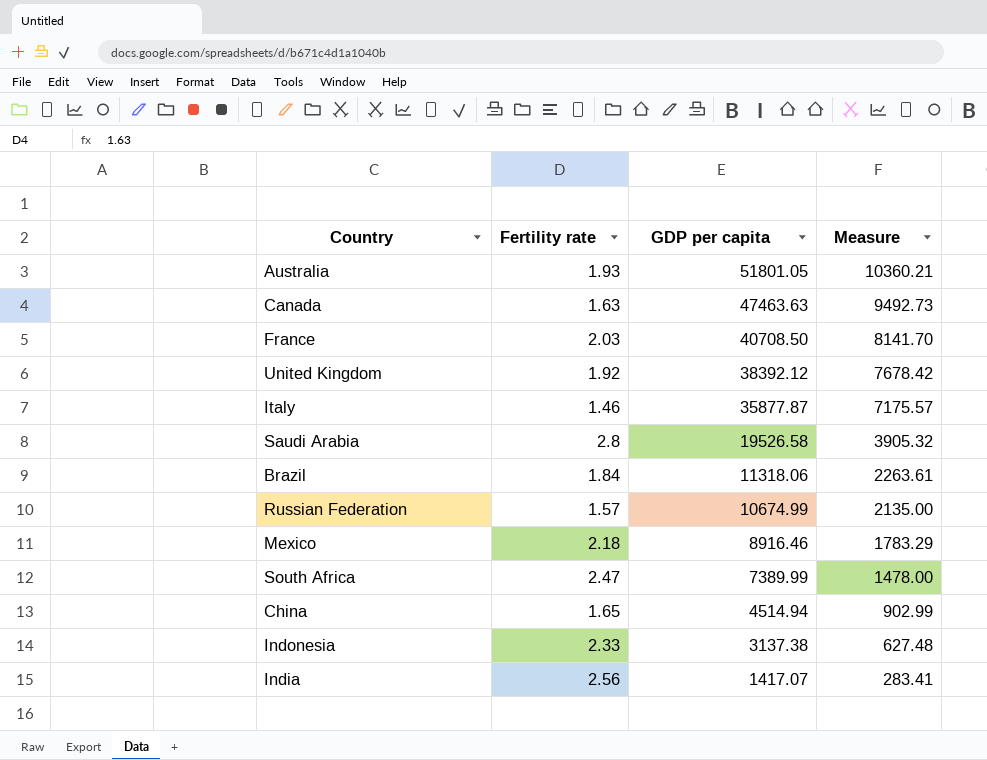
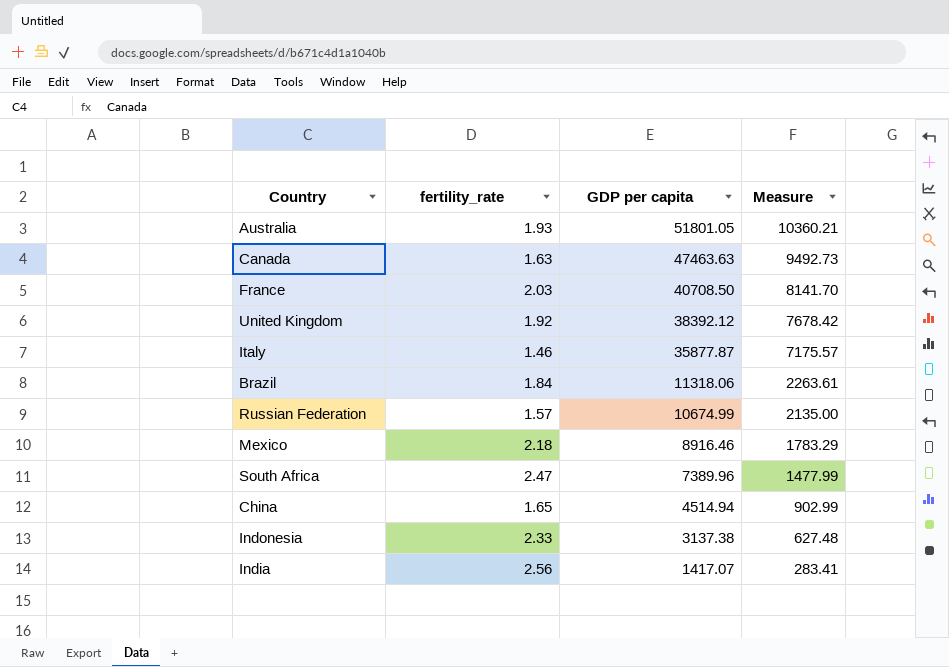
column name: Fertility rate -> fertility_rate
row Saudi Arabia: 2.8 | 19526.58 | 3905.32 -> none
South Africa | GDP per capita: 7389.99 -> 7389.96
South Africa | Measure: 1478.00 -> 1477.99

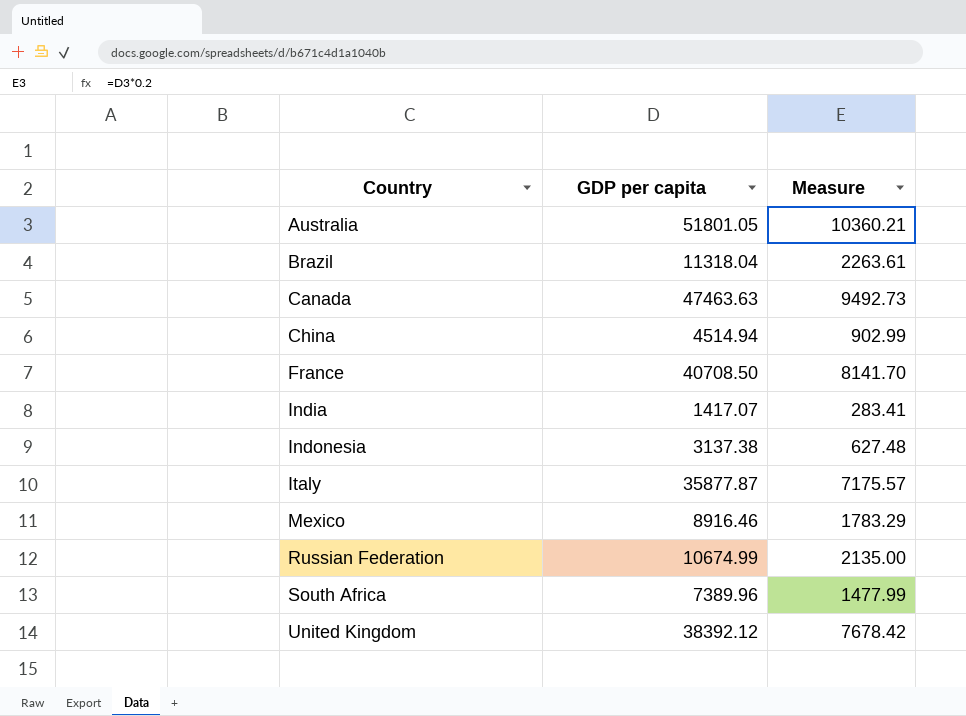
row order: GDP per capita descending -> Country ascending
column fertility_rate | position: 2 -> none
Brazil | GDP per capita: 11318.06 -> 11318.04

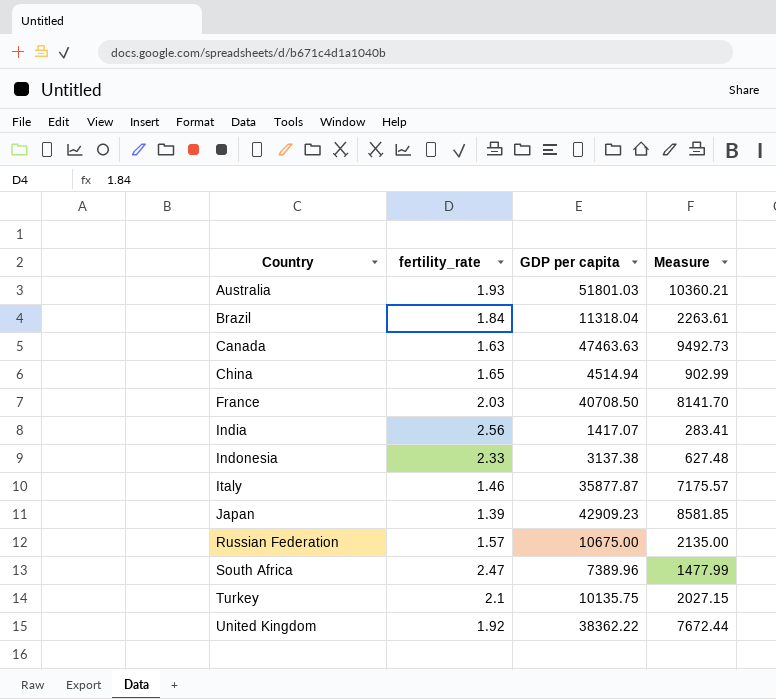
column fertility_rate | position: none -> 2
row Mexico: 8916.46 | 1783.29 -> none
Australia | GDP per capita: 51801.05 -> 51801.03
row Japan: none -> 1.39 | 42909.23 | 8581.85
Russian Federation | GDP per capita: 10674.99 -> 10675.00
row Turkey: none -> 2.1 | 10135.75 | 2027.15
United Kingdom | GDP per capita: 38392.12 -> 38362.22
United Kingdom | Measure: 7678.42 -> 7672.44

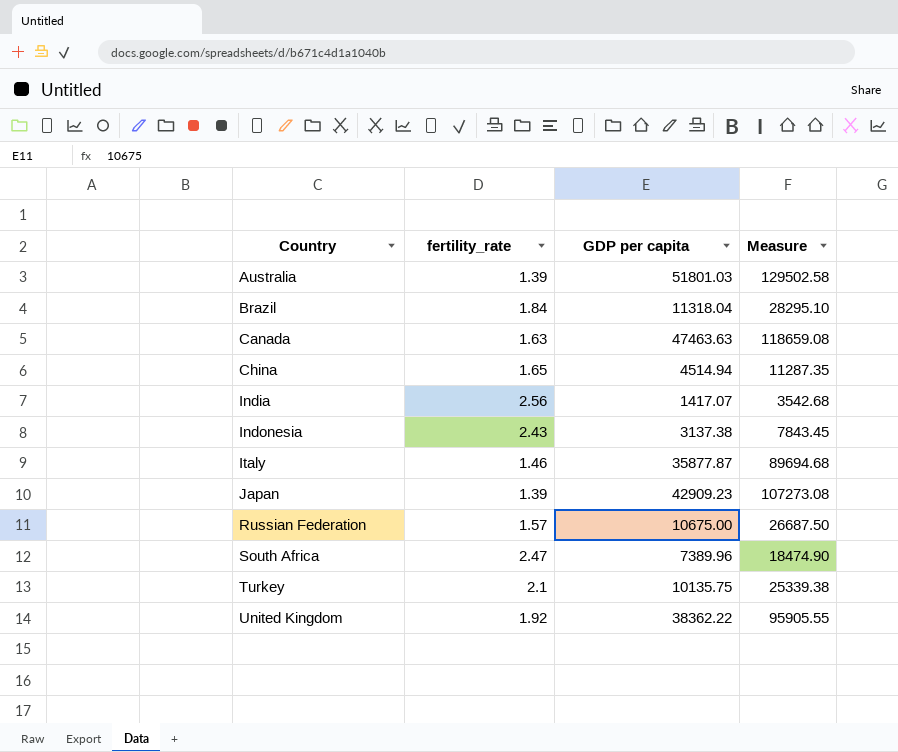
column Measure | formula: [GDP per capita] * 0.2 -> [GDP per capita] * 2.5
row France: 2.03 | 40708.50 | 8141.70 -> none
Australia | fertility_rate: 1.93 -> 1.39
Indonesia | fertility_rate: 2.33 -> 2.43

